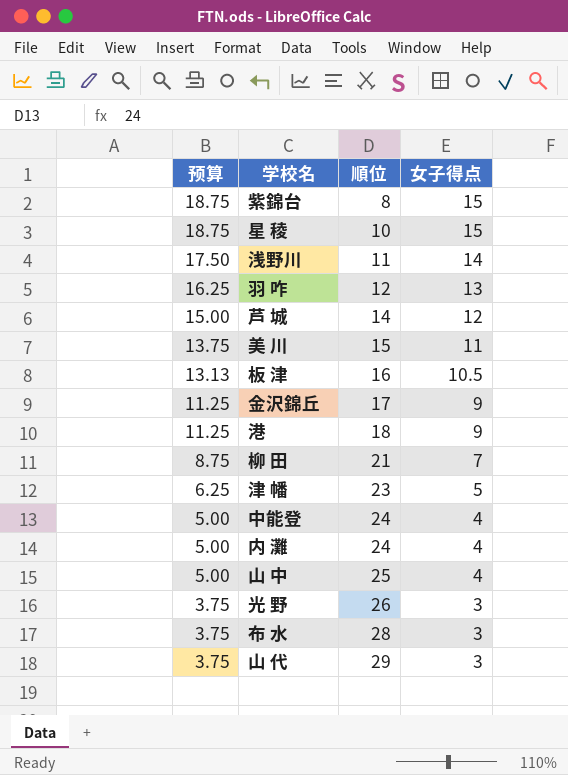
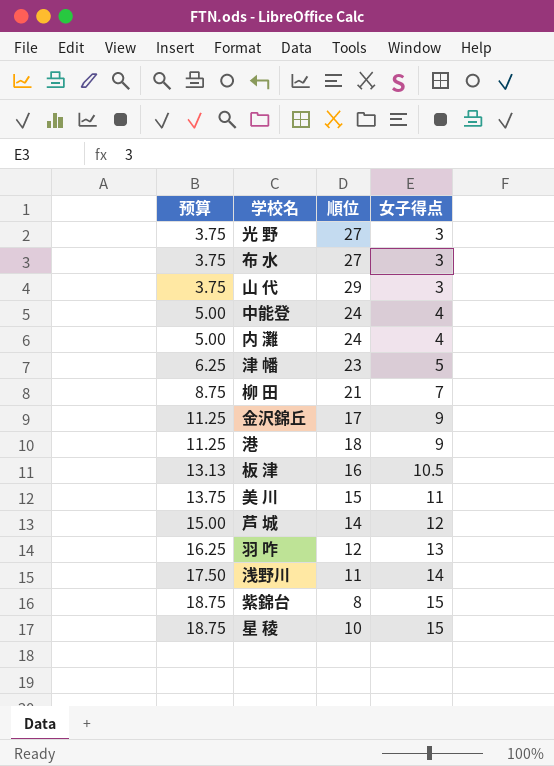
row order: 预算 descending -> 预算 ascending
row 山 中: 5.00 | 25 | 4 -> none
光 野 | 順位: 26 -> 27
布 水 | 順位: 28 -> 27

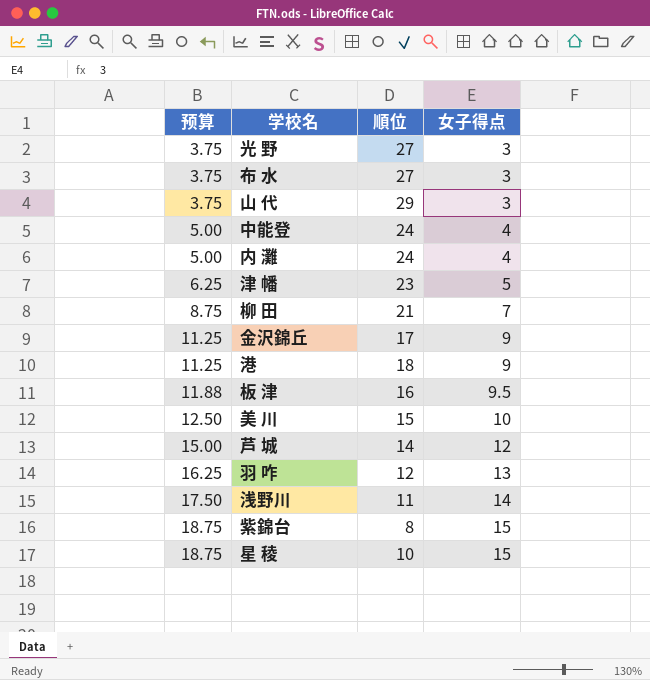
板 津 | 预算: 13.13 -> 11.88
板 津 | 女子得点: 10.5 -> 9.5
美 川 | 预算: 13.75 -> 12.50
美 川 | 女子得点: 11 -> 10

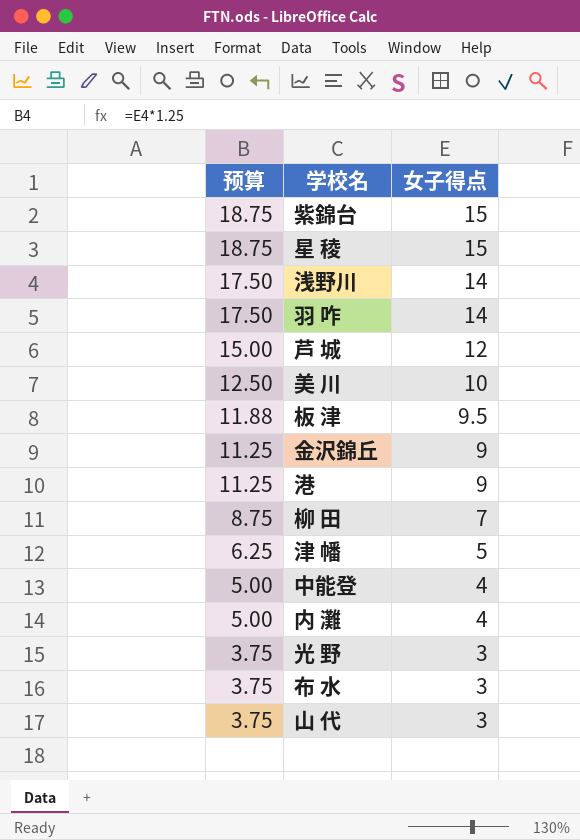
row order: 预算 ascending -> 预算 descending
column 順位 | position: 3 -> none
羽 咋 | 预算: 16.25 -> 17.50
羽 咋 | 女子得点: 13 -> 14

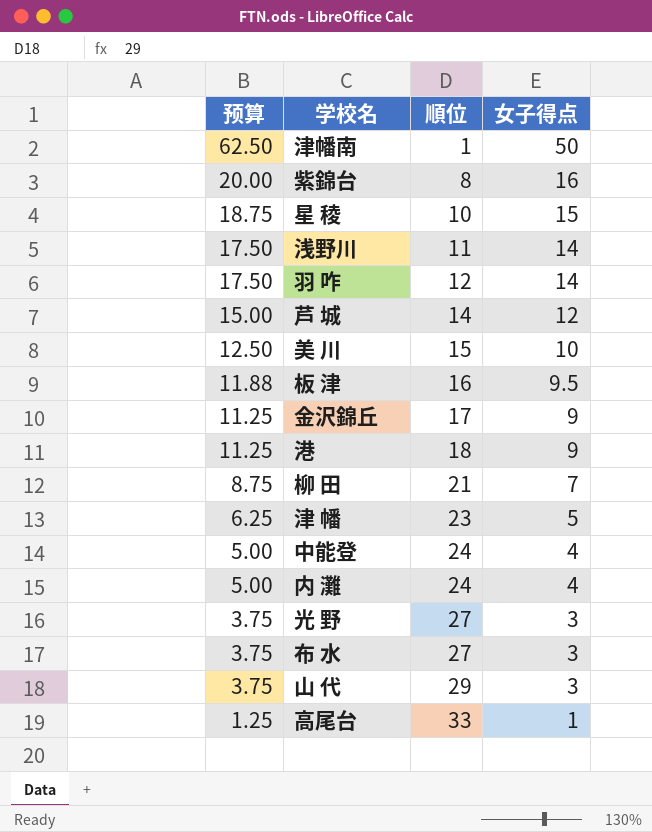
column 順位 | position: none -> 3
row 津幡南: none -> 62.50 | 1 | 50
紫錦台 | 预算: 18.75 -> 20.00
紫錦台 | 女子得点: 15 -> 16
row 高尾台: none -> 1.25 | 33 | 1

